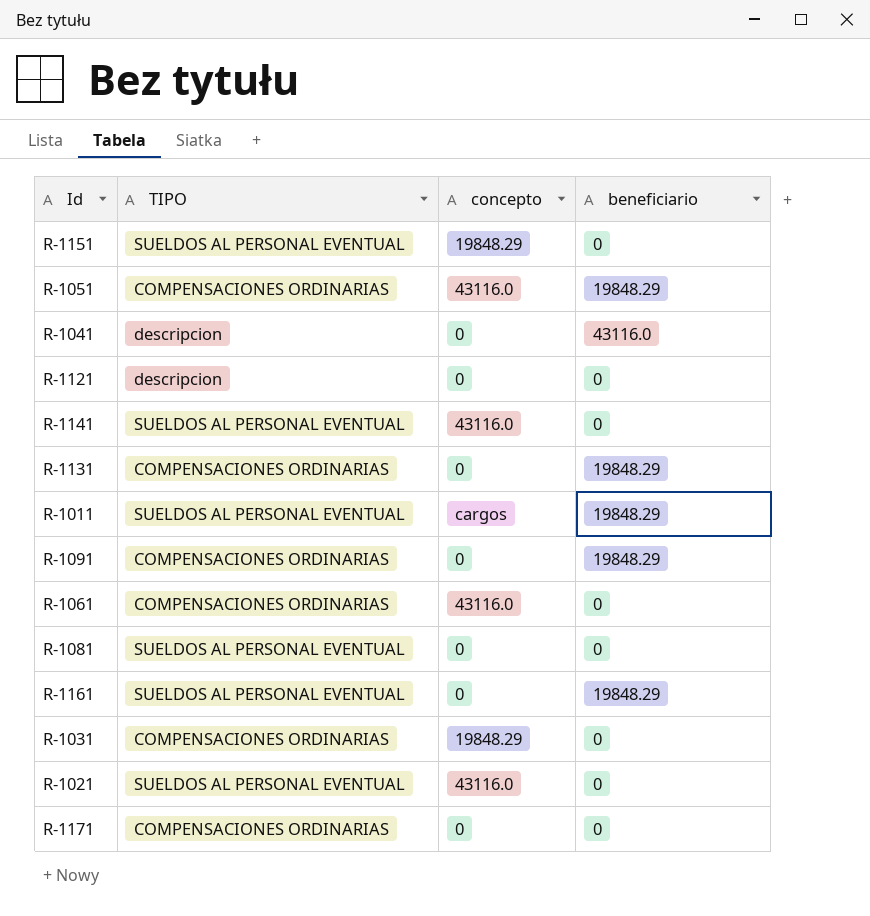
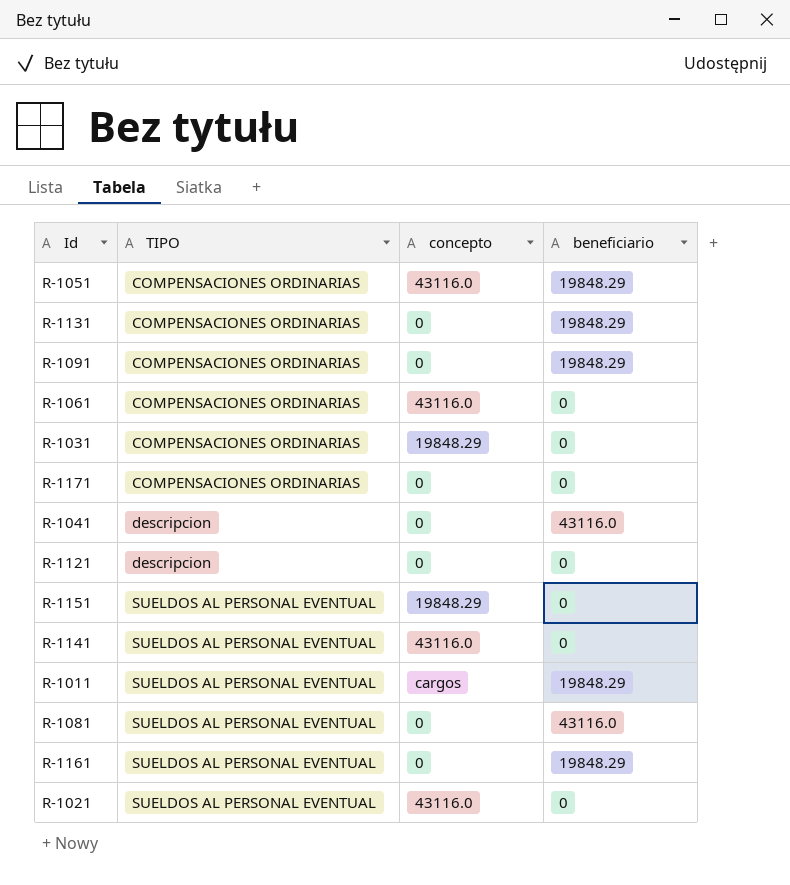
row order: none -> TIPO ascending
R-1081 | beneficiario: 0 -> 43116.0

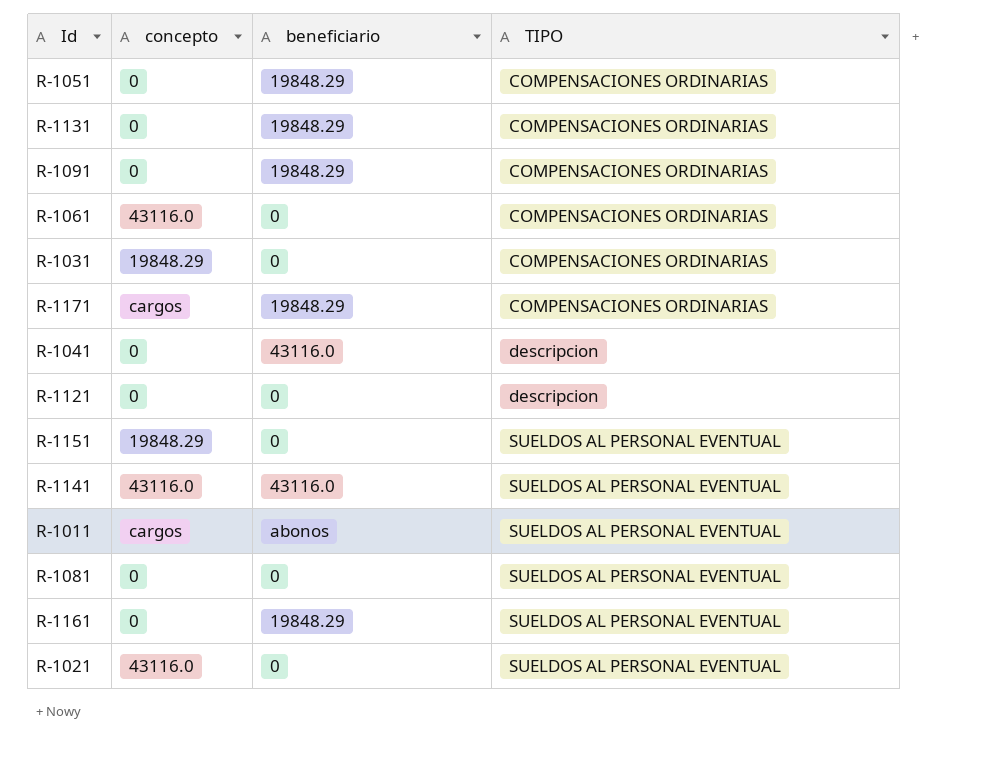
column TIPO | position: 2 -> 4
R-1051 | concepto: 43116.0 -> 0
R-1171 | concepto: 0 -> cargos
R-1171 | beneficiario: 0 -> 19848.29
R-1141 | beneficiario: 0 -> 43116.0
R-1011 | beneficiario: 19848.29 -> abonos
R-1081 | beneficiario: 43116.0 -> 0

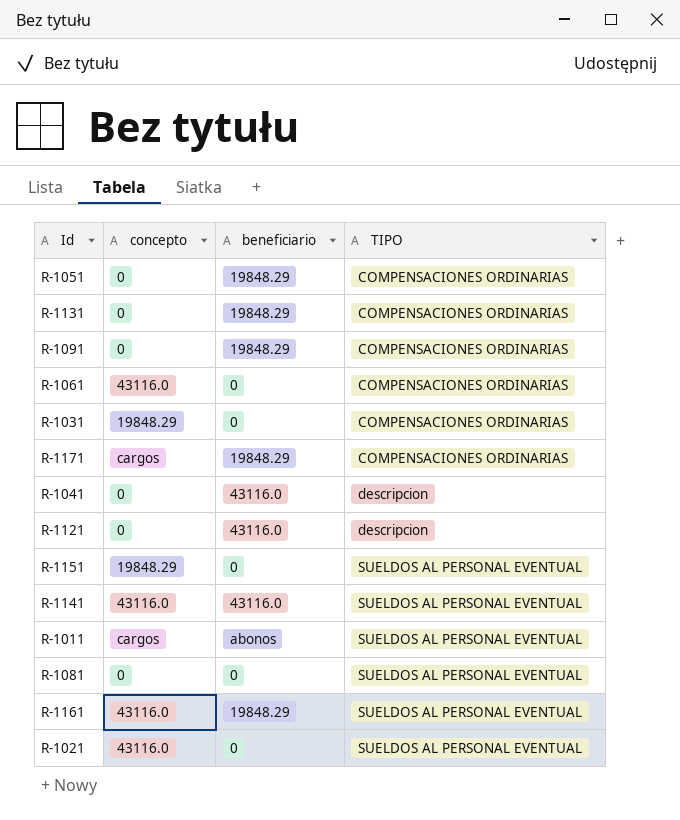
R-1121 | beneficiario: 0 -> 43116.0
R-1161 | concepto: 0 -> 43116.0

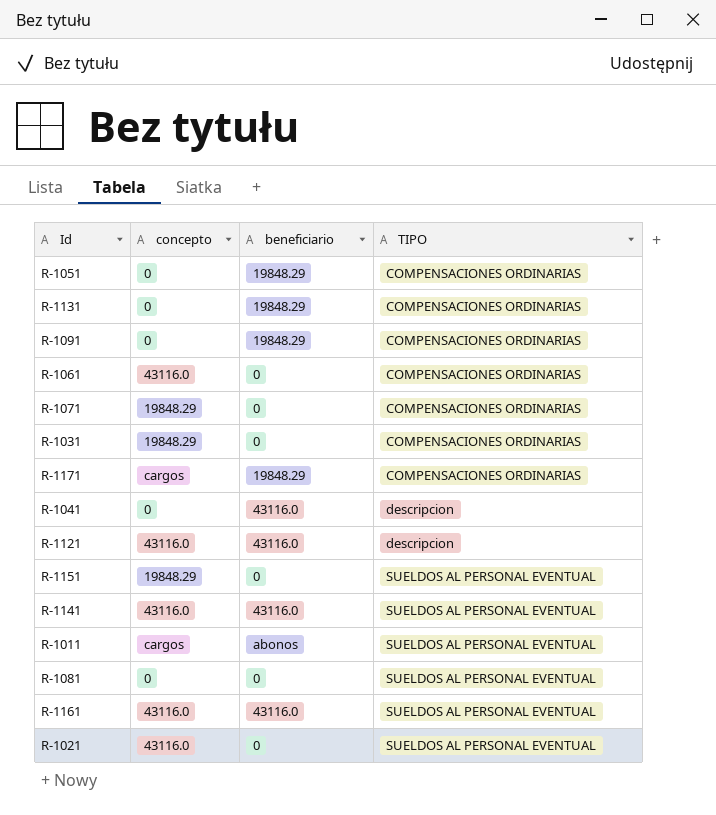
row R-1071: none -> 19848.29 | 0 | COMPENSACIONES ORDINARIAS
R-1121 | concepto: 0 -> 43116.0
R-1161 | beneficiario: 19848.29 -> 43116.0

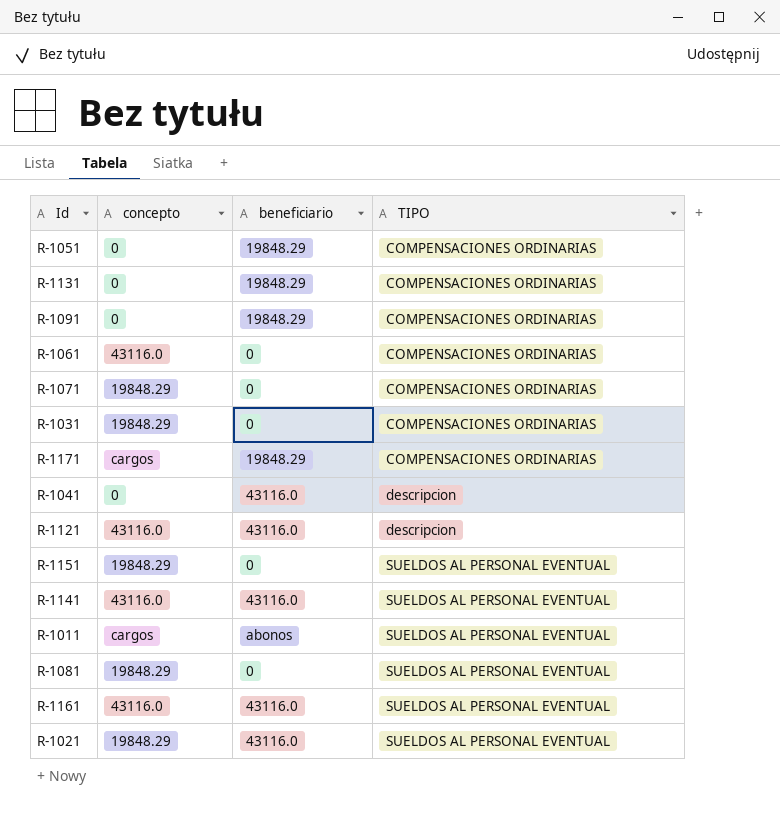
R-1081 | concepto: 0 -> 19848.29
R-1021 | concepto: 43116.0 -> 19848.29
R-1021 | beneficiario: 0 -> 43116.0

